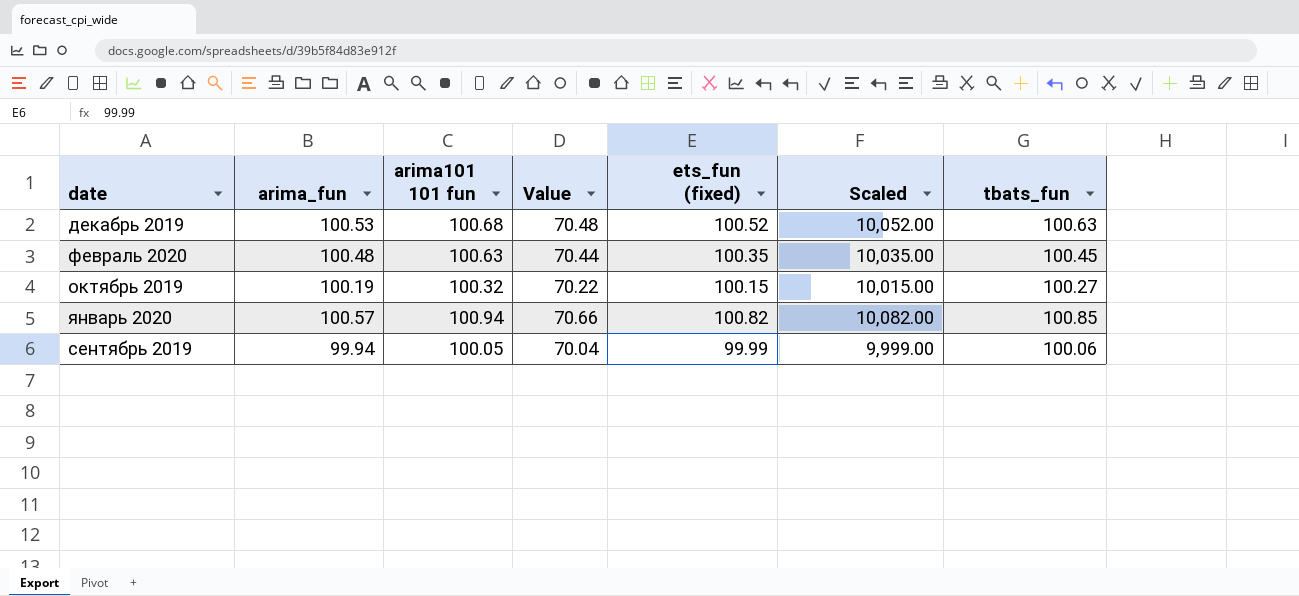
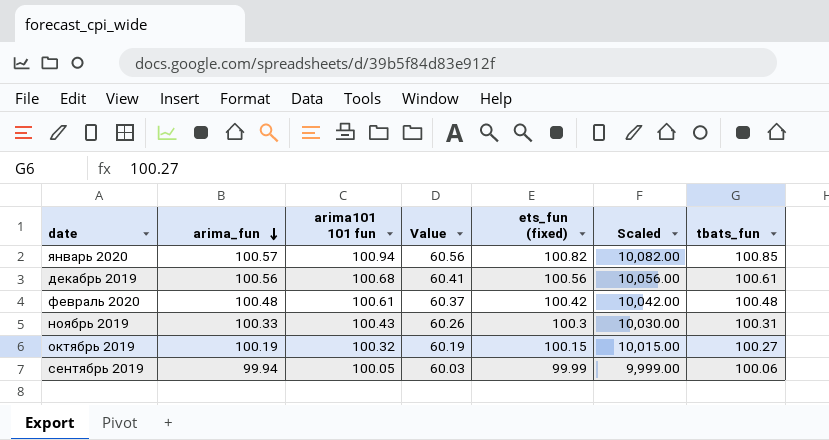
row order: none -> arima_fun descending
column Value | formula: [arima101 101 fun] * 0.7 -> [arima101 101 fun] * 0.6
декабрь 2019 | arima_fun: 100.53 -> 100.56
декабрь 2019 | ets_fun (fixed): 100.52 -> 100.56
декабрь 2019 | Scaled: 10,052.00 -> 10,056.00
декабрь 2019 | tbats_fun: 100.63 -> 100.61
февраль 2020 | arima101 101 fun: 100.63 -> 100.61
февраль 2020 | ets_fun (fixed): 100.35 -> 100.42
февраль 2020 | Scaled: 10,035.00 -> 10,042.00
февраль 2020 | tbats_fun: 100.45 -> 100.48
row ноябрь 2019: none -> 100.33 | 100.43 | 60.26 | 100.3 | 10,030.00 | 100.31

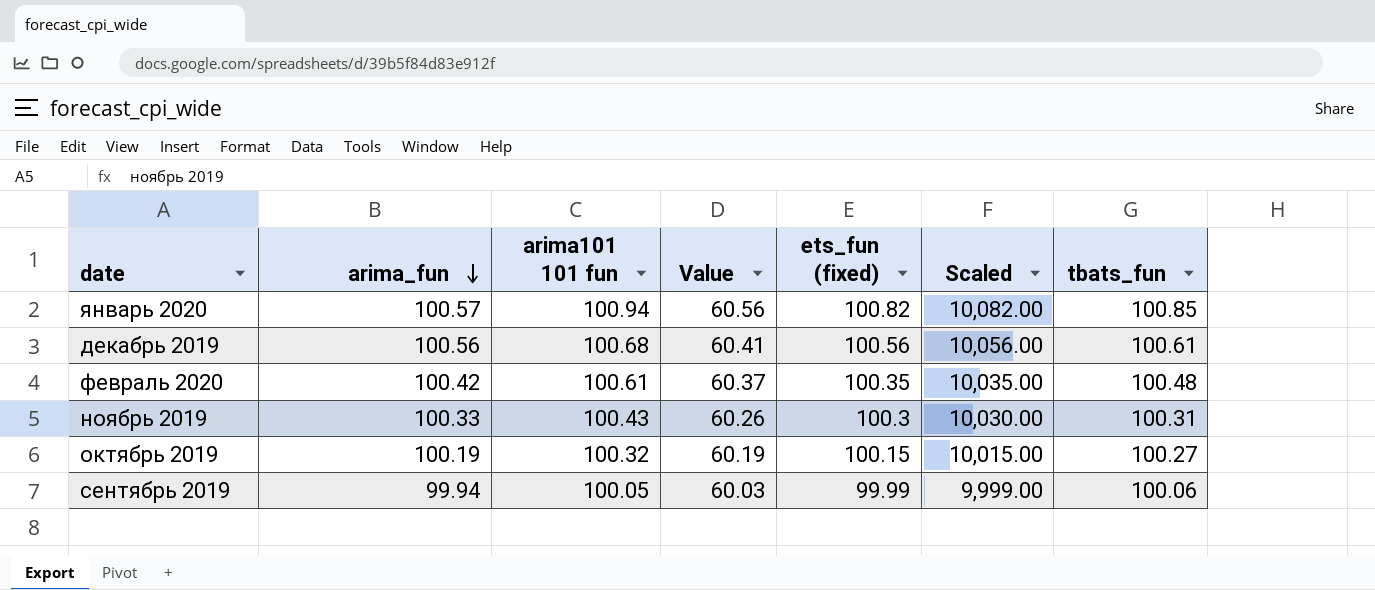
февраль 2020 | arima_fun: 100.48 -> 100.42
февраль 2020 | ets_fun (fixed): 100.42 -> 100.35
февраль 2020 | Scaled: 10,042.00 -> 10,035.00

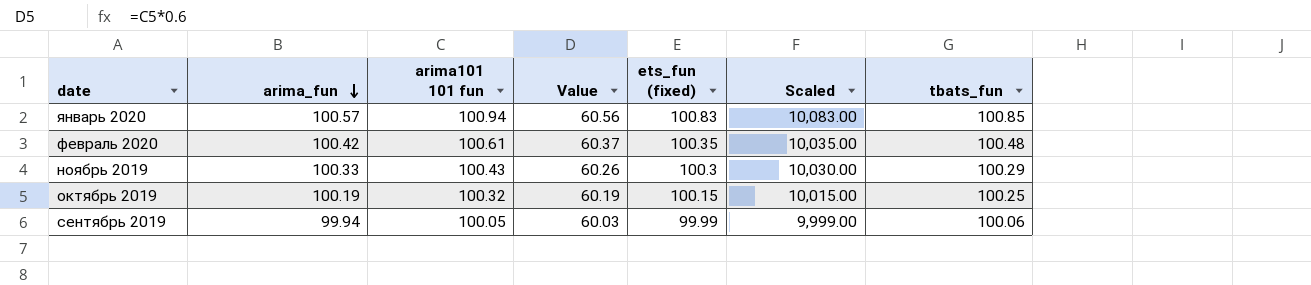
row декабрь 2019: 100.56 | 100.68 | 60.41 | 100.56 | 10,056.00 | 100.61 -> none
январь 2020 | ets_fun (fixed): 100.82 -> 100.83
январь 2020 | Scaled: 10,082.00 -> 10,083.00
ноябрь 2019 | tbats_fun: 100.31 -> 100.29
октябрь 2019 | tbats_fun: 100.27 -> 100.25

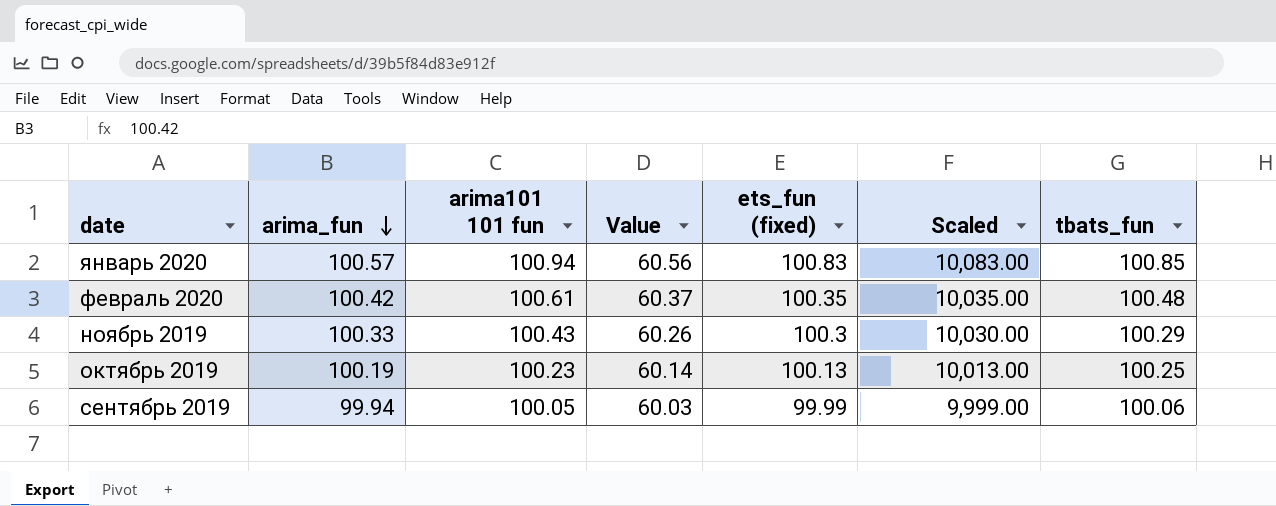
октябрь 2019 | arima101 101 fun: 100.32 -> 100.23
октябрь 2019 | Value: 60.19 -> 60.14
октябрь 2019 | ets_fun (fixed): 100.15 -> 100.13
октябрь 2019 | Scaled: 10,015.00 -> 10,013.00

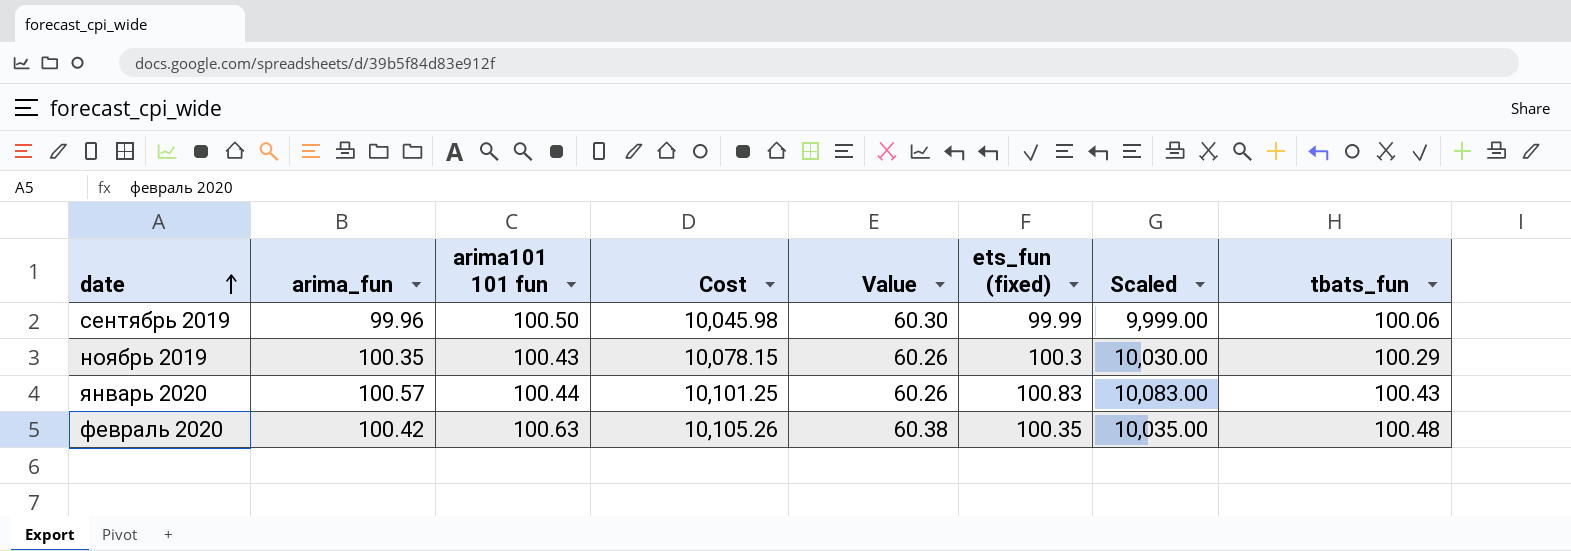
row order: arima_fun descending -> date ascending
column Cost | formula: none -> [arima_fun] * [arima101 101 fun]
row октябрь 2019: 100.19 | 100.23 | 60.14 | 100.13 | 10,013.00 | 100.25 -> none
сентябрь 2019 | arima_fun: 99.94 -> 99.96
сентябрь 2019 | arima101 101 fun: 100.05 -> 100.50
сентябрь 2019 | Value: 60.03 -> 60.30
ноябрь 2019 | arima_fun: 100.33 -> 100.35
январь 2020 | arima101 101 fun: 100.94 -> 100.44
январь 2020 | Value: 60.56 -> 60.26
январь 2020 | tbats_fun: 100.85 -> 100.43
февраль 2020 | arima101 101 fun: 100.61 -> 100.63
февраль 2020 | Value: 60.37 -> 60.38

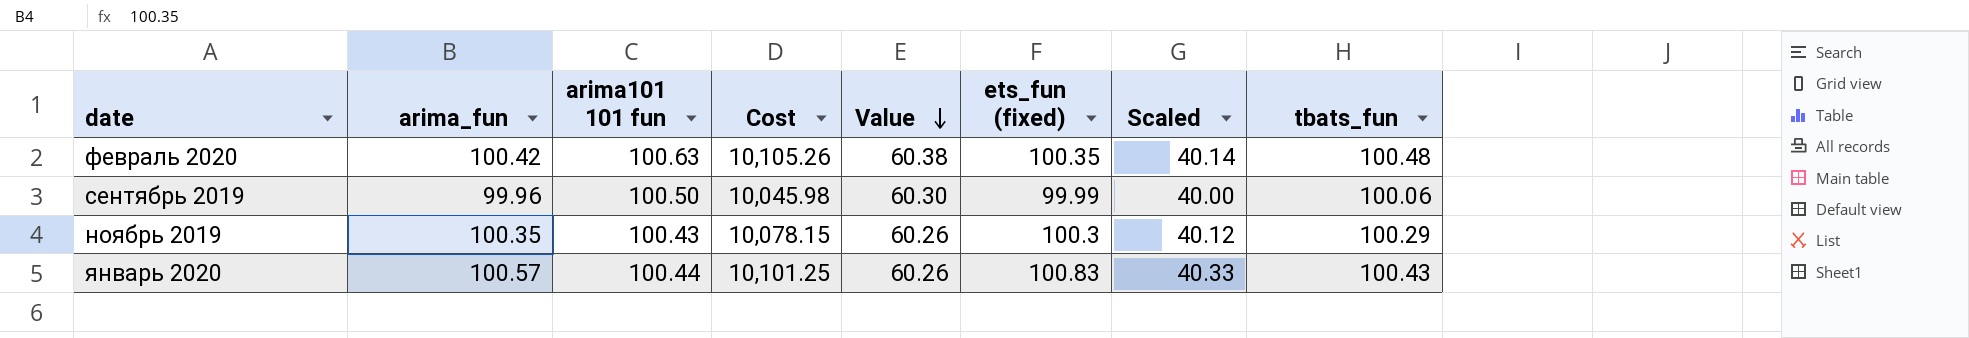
row order: date ascending -> Value descending
column Scaled | formula: [ets_fun (fixed)] * 100 -> [ets_fun (fixed)] * 0.4

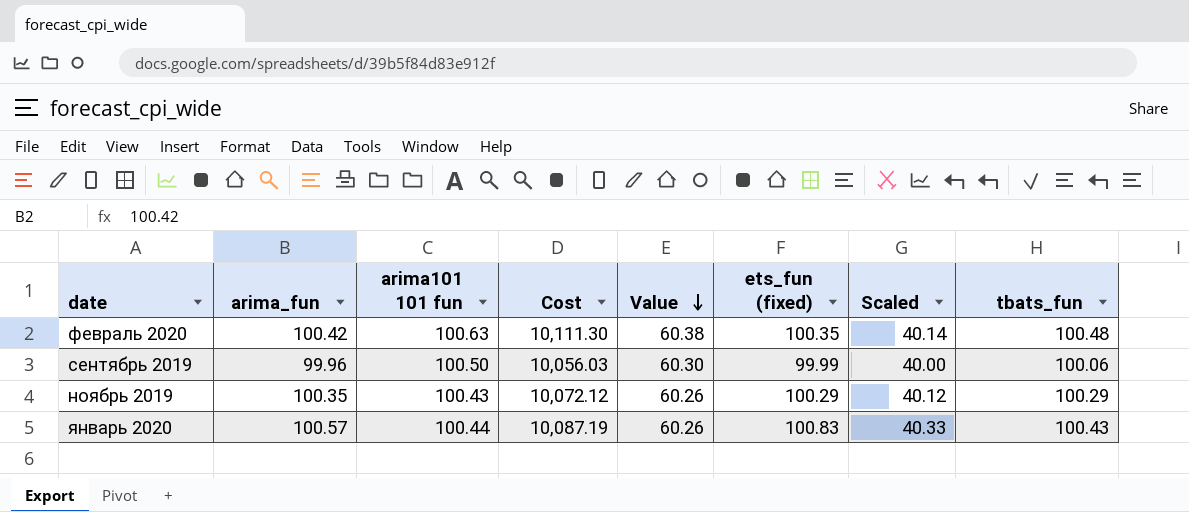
column Cost | formula: [arima_fun] * [arima101 101 fun] -> [arima101 101 fun] * [tbats_fun]
ноябрь 2019 | ets_fun (fixed): 100.3 -> 100.29

